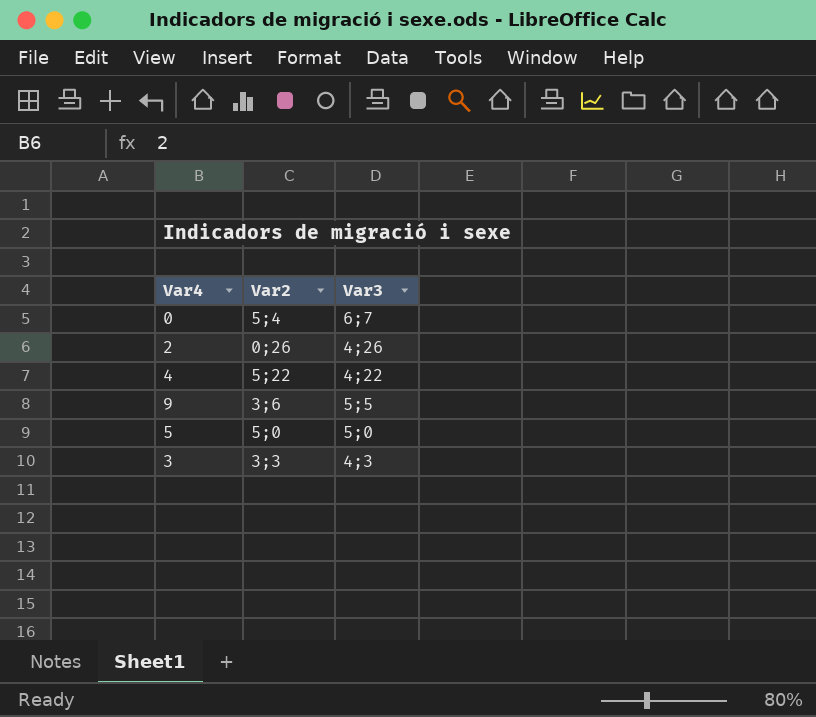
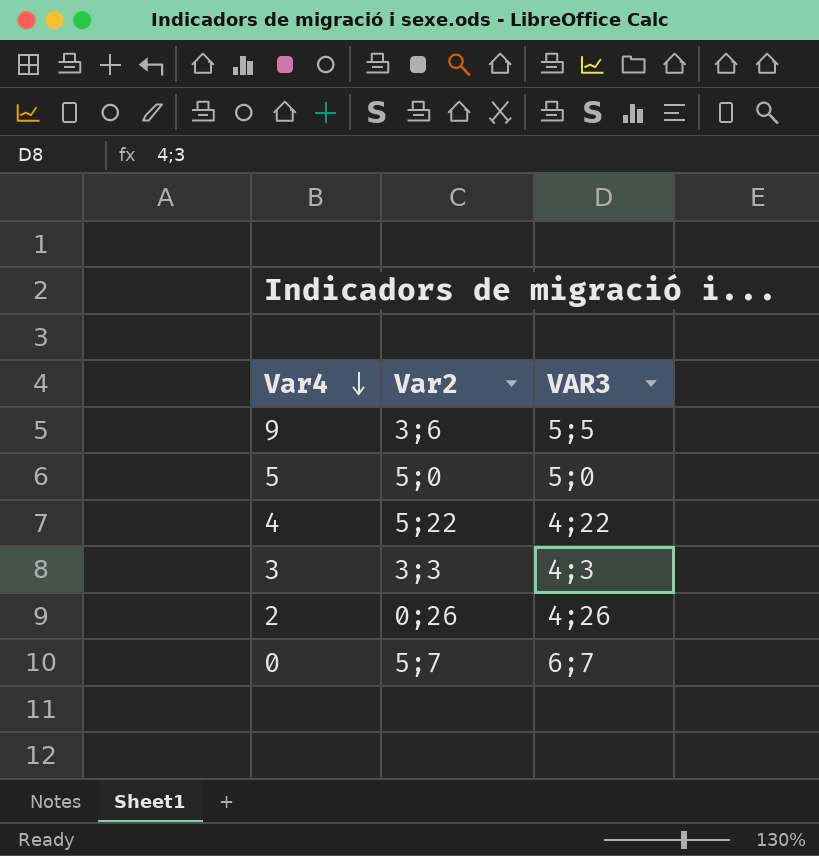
row order: none -> Var4 descending
column name: Var3 -> VAR3
0 | Var2: 5;4 -> 5;7

